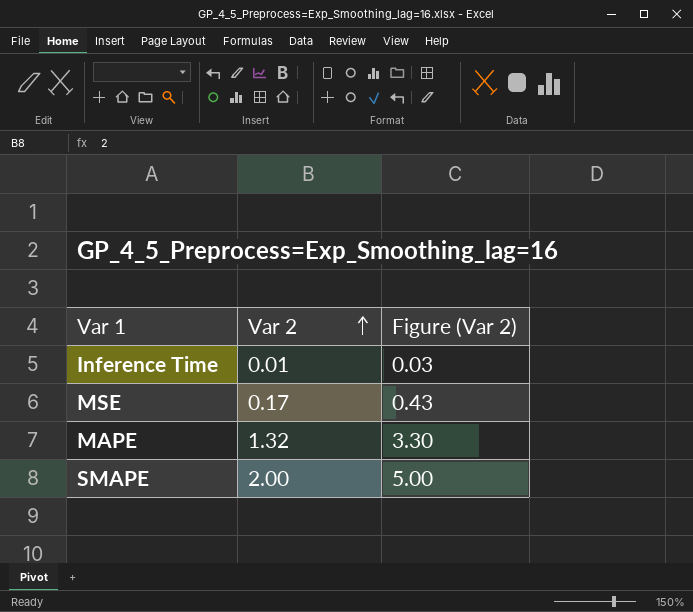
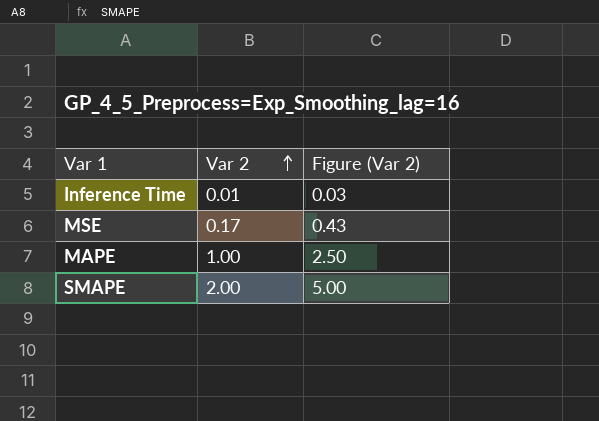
MAPE | Var 2: 1.32 -> 1.00
MAPE | Figure (Var 2): 3.30 -> 2.50

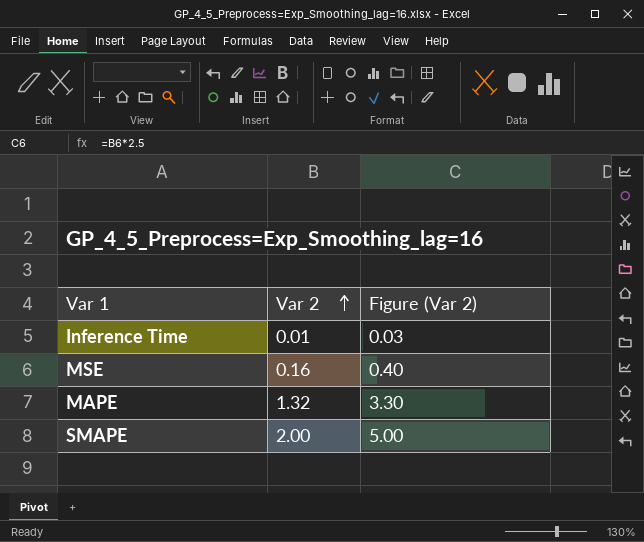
MSE | Var 2: 0.17 -> 0.16
MSE | Figure (Var 2): 0.43 -> 0.40
MAPE | Var 2: 1.00 -> 1.32
MAPE | Figure (Var 2): 2.50 -> 3.30

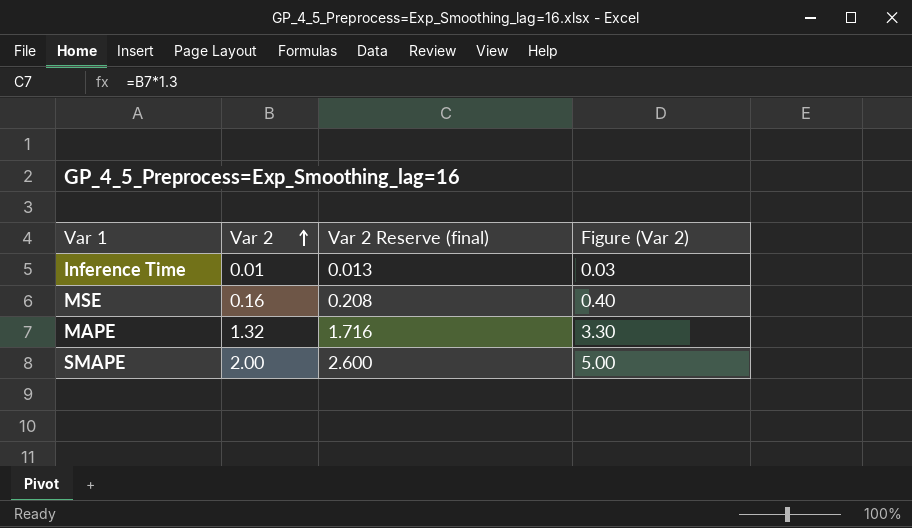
column Var 2 Reserve (final) | formula: none -> [Var 2] * 1.3

